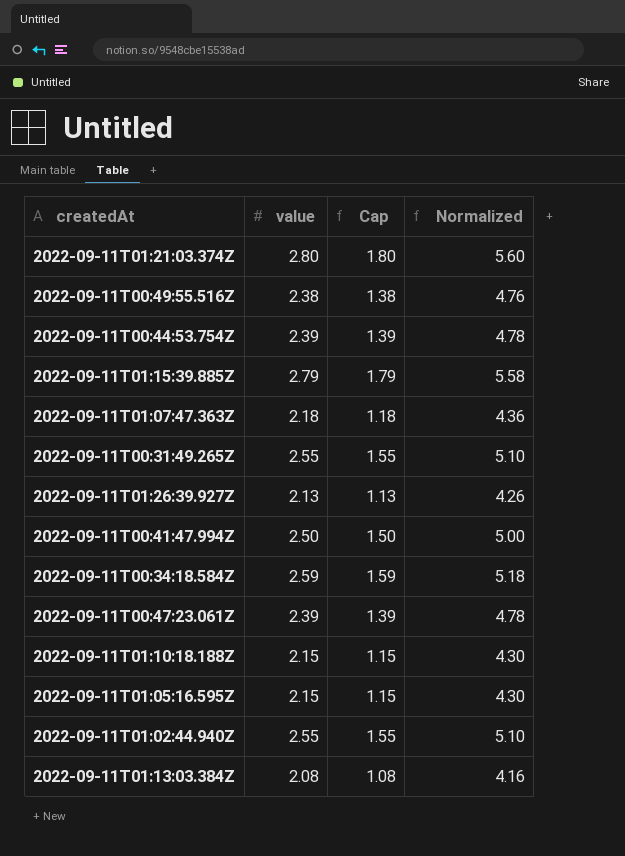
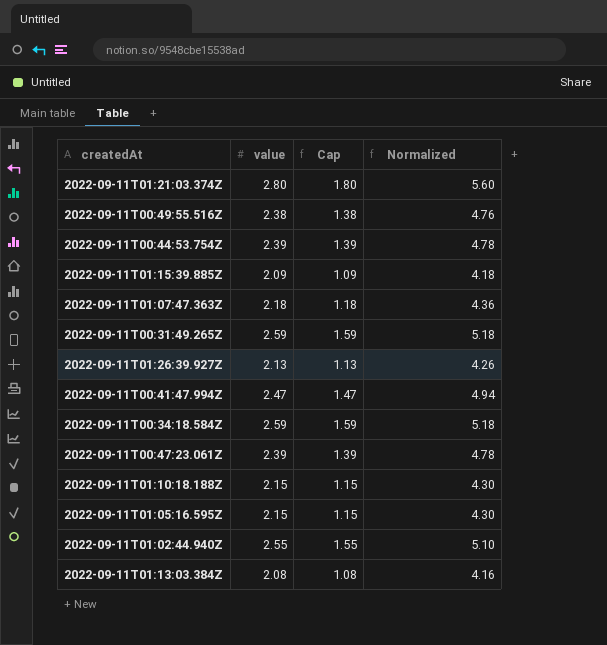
2022-09-11T01:15:39.885Z | value: 2.79 -> 2.09
2022-09-11T01:15:39.885Z | Cap: 1.79 -> 1.09
2022-09-11T01:15:39.885Z | Normalized: 5.58 -> 4.18
2022-09-11T00:31:49.265Z | value: 2.55 -> 2.59
2022-09-11T00:31:49.265Z | Cap: 1.55 -> 1.59
2022-09-11T00:31:49.265Z | Normalized: 5.10 -> 5.18
2022-09-11T00:41:47.994Z | value: 2.50 -> 2.47
2022-09-11T00:41:47.994Z | Cap: 1.50 -> 1.47
2022-09-11T00:41:47.994Z | Normalized: 5.00 -> 4.94

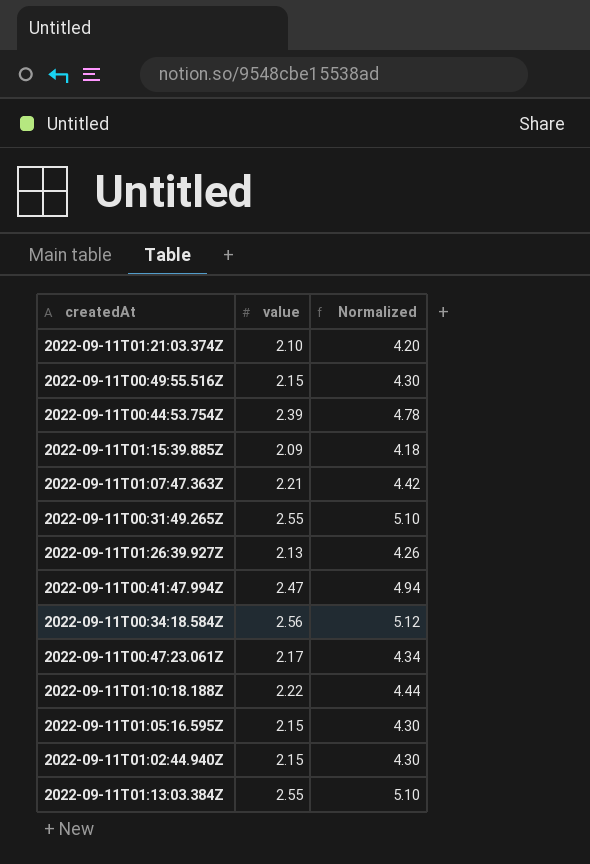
column Cap | formula: [value] - 1 -> none
2022-09-11T01:21:03.374Z | value: 2.80 -> 2.10
2022-09-11T01:21:03.374Z | Normalized: 5.60 -> 4.20
2022-09-11T00:49:55.516Z | value: 2.38 -> 2.15
2022-09-11T00:49:55.516Z | Normalized: 4.76 -> 4.30
2022-09-11T01:07:47.363Z | value: 2.18 -> 2.21
2022-09-11T01:07:47.363Z | Normalized: 4.36 -> 4.42
2022-09-11T00:31:49.265Z | value: 2.59 -> 2.55
2022-09-11T00:31:49.265Z | Normalized: 5.18 -> 5.10
2022-09-11T00:34:18.584Z | value: 2.59 -> 2.56
2022-09-11T00:34:18.584Z | Normalized: 5.18 -> 5.12
2022-09-11T00:47:23.061Z | value: 2.39 -> 2.17
2022-09-11T00:47:23.061Z | Normalized: 4.78 -> 4.34
2022-09-11T01:10:18.188Z | value: 2.15 -> 2.22
2022-09-11T01:10:18.188Z | Normalized: 4.30 -> 4.44
2022-09-11T01:02:44.940Z | value: 2.55 -> 2.15
2022-09-11T01:02:44.940Z | Normalized: 5.10 -> 4.30
2022-09-11T01:13:03.384Z | value: 2.08 -> 2.55
2022-09-11T01:13:03.384Z | Normalized: 4.16 -> 5.10

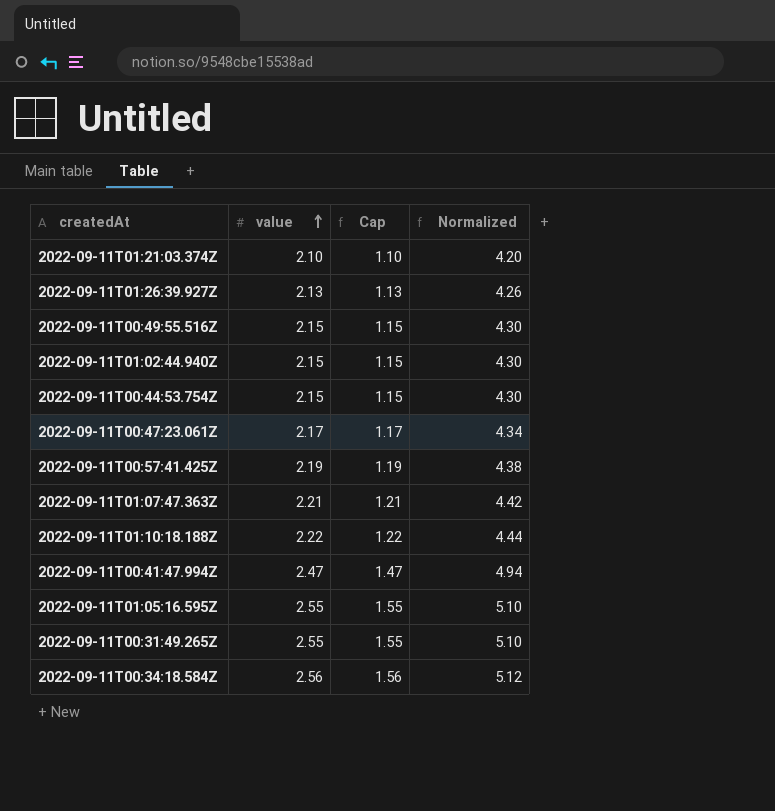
row order: none -> value ascending
column Cap | formula: none -> [value] - 1
row 2022-09-11T01:15:39.885Z: 2.09 | 4.18 -> none
row 2022-09-11T01:13:03.384Z: 2.55 | 5.10 -> none
2022-09-11T00:44:53.754Z | value: 2.39 -> 2.15
2022-09-11T00:44:53.754Z | Normalized: 4.78 -> 4.30
row 2022-09-11T00:57:41.425Z: none -> 2.19 | 1.19 | 4.38
2022-09-11T01:05:16.595Z | value: 2.15 -> 2.55
2022-09-11T01:05:16.595Z | Normalized: 4.30 -> 5.10

